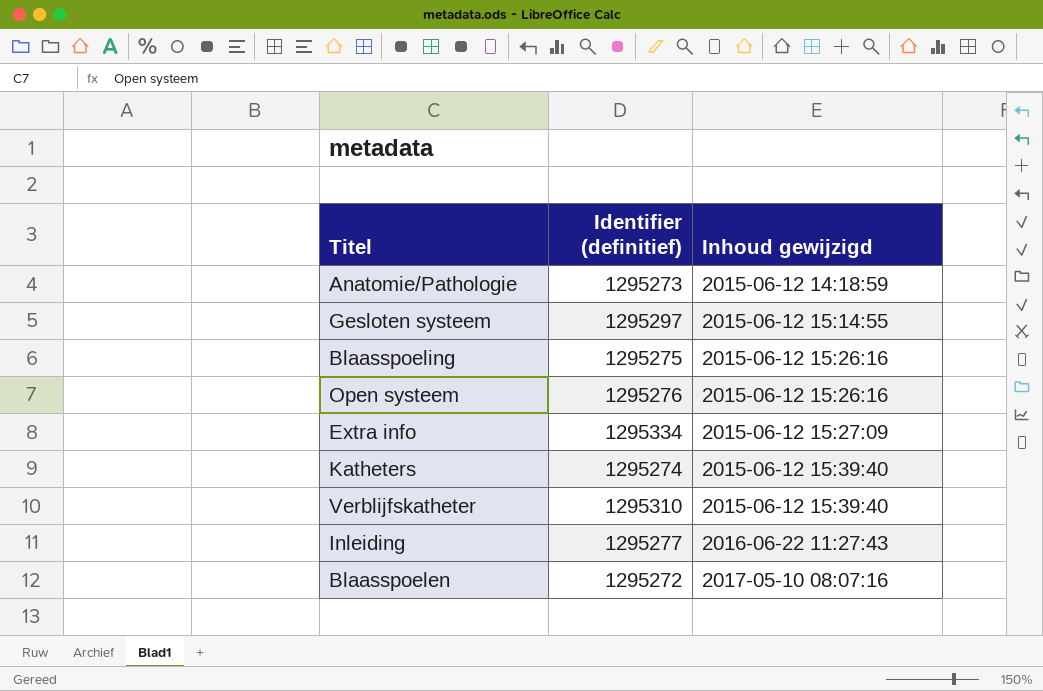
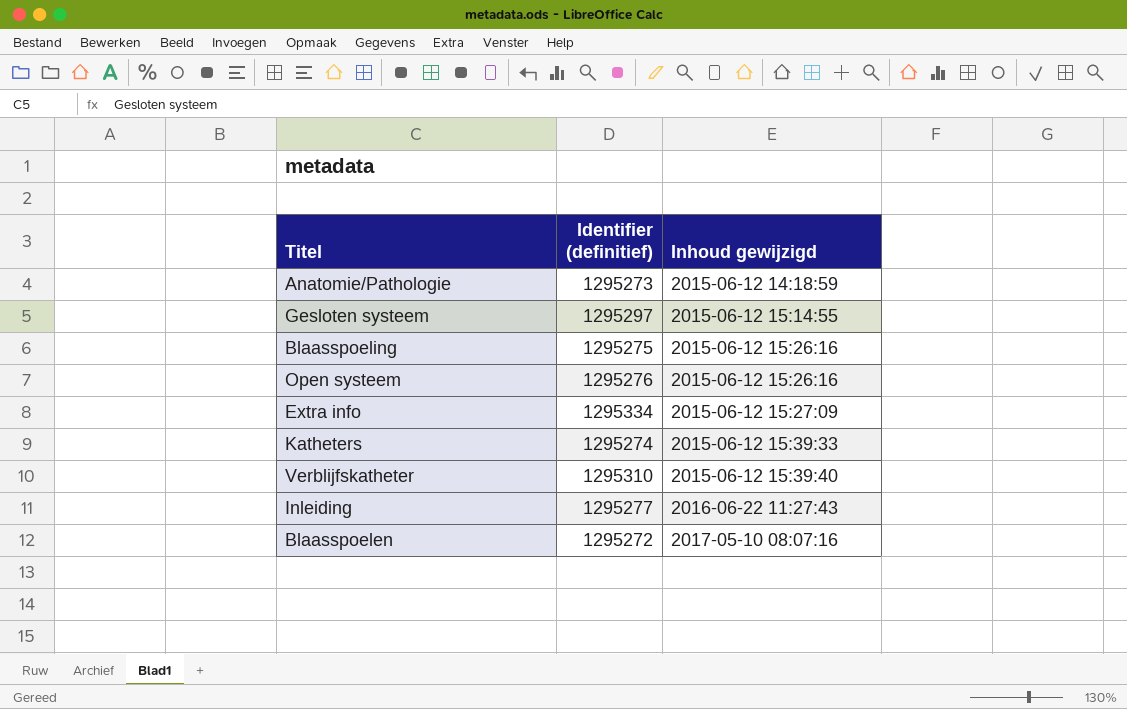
Katheters | Inhoud gewijzigd: 2015-06-12 15:39:40 -> 2015-06-12 15:39:33

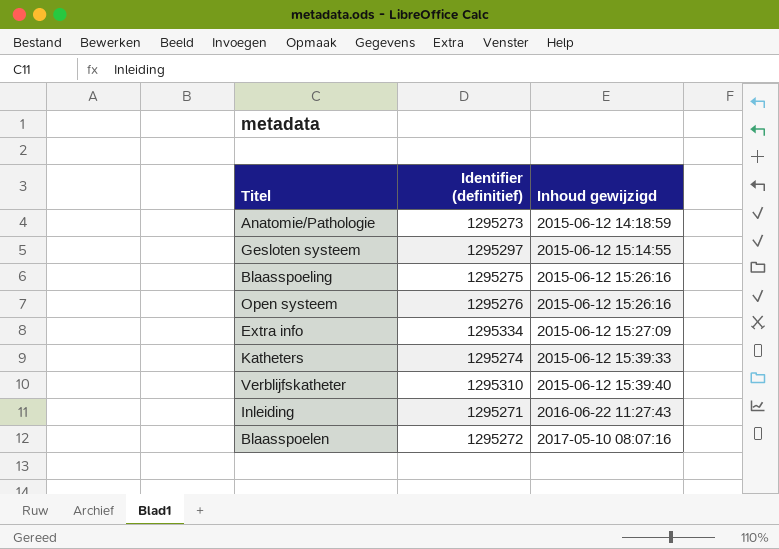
Inleiding | Identifier (definitief): 1295277 -> 1295271

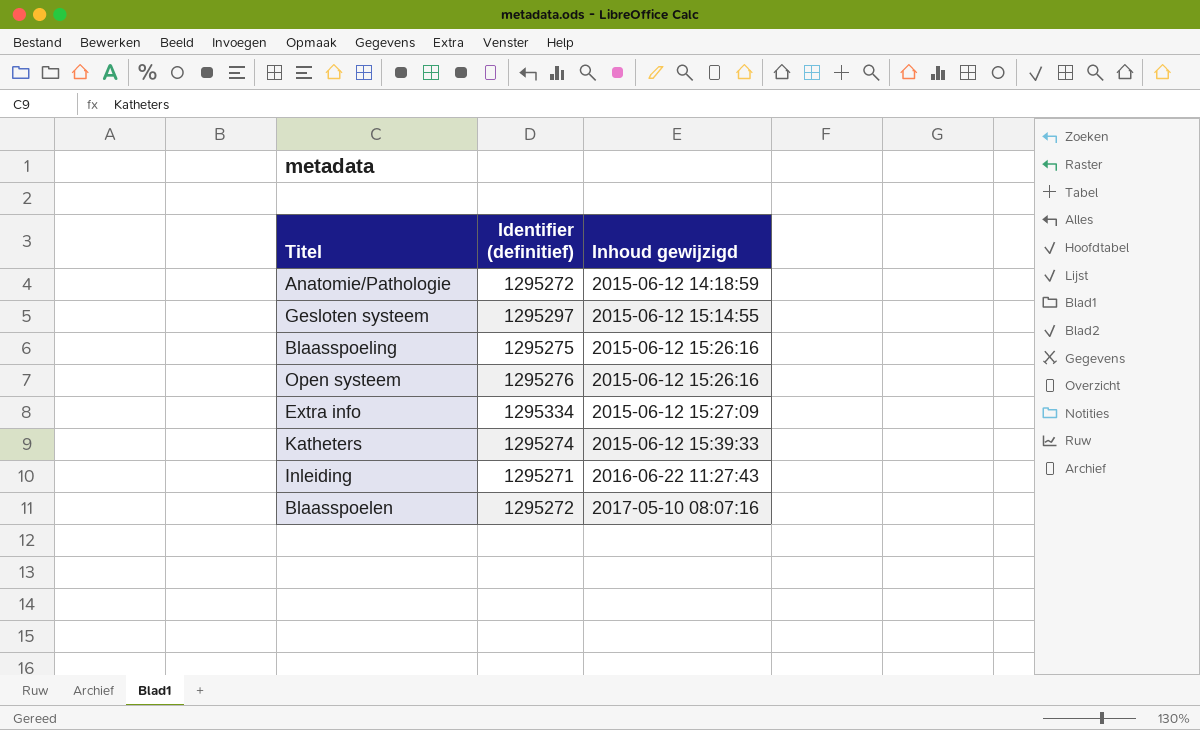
row Verblijfskatheter: 1295310 | 2015-06-12 15:39:40 -> none
Anatomie/Pathologie | Identifier (definitief): 1295273 -> 1295272

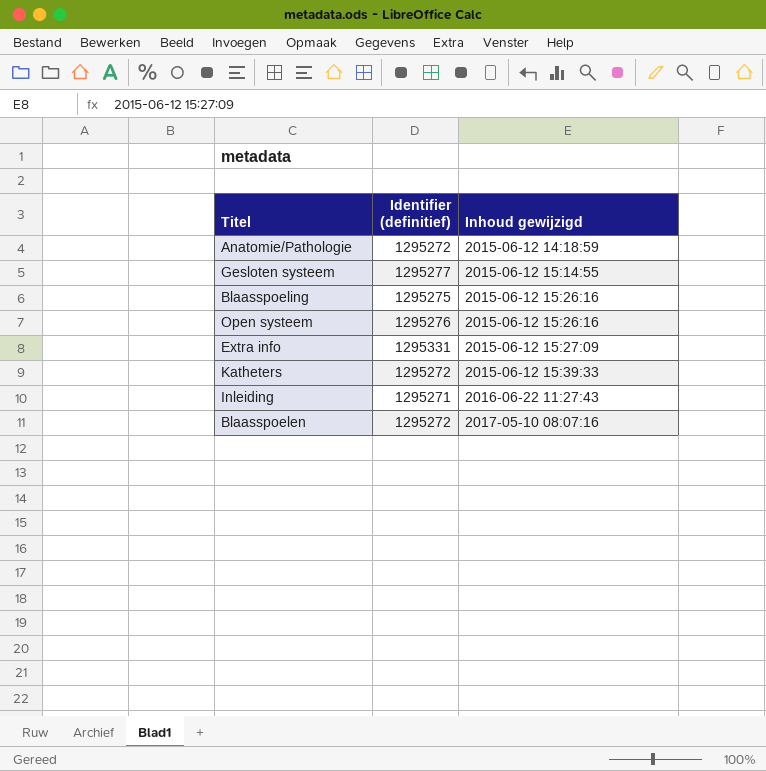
Gesloten systeem | Identifier (definitief): 1295297 -> 1295277
Extra info | Identifier (definitief): 1295334 -> 1295331
Katheters | Identifier (definitief): 1295274 -> 1295272

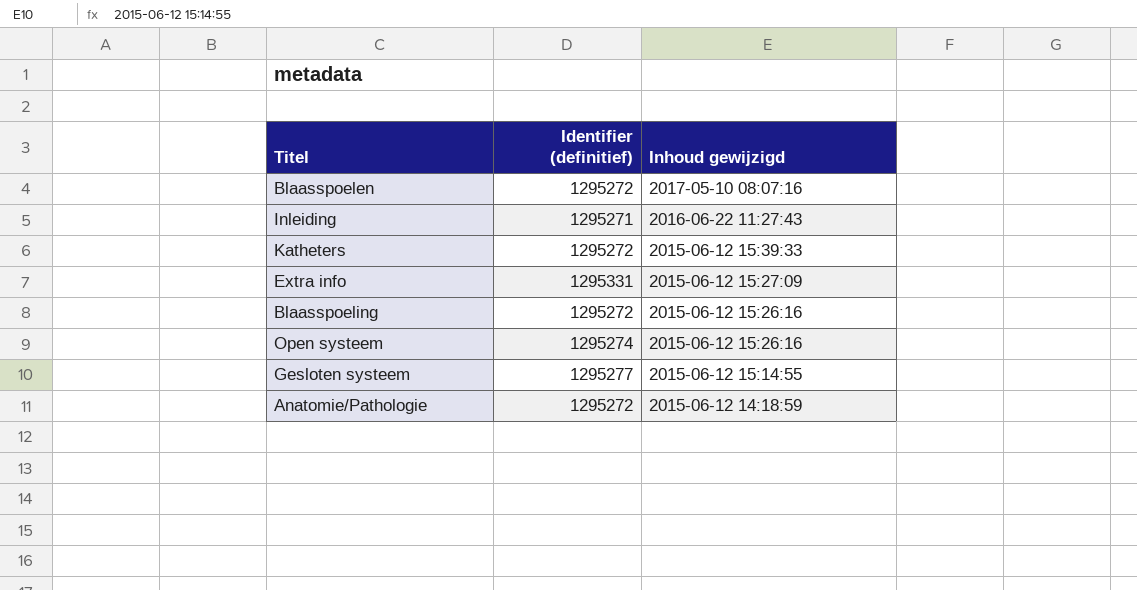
row order: Inhoud gewijzigd ascending -> Inhoud gewijzigd descending
Blaasspoeling | Identifier (definitief): 1295275 -> 1295272
Open systeem | Identifier (definitief): 1295276 -> 1295274

